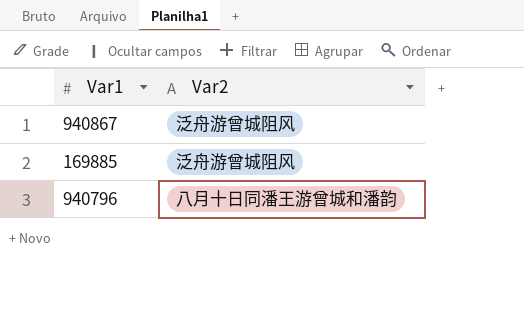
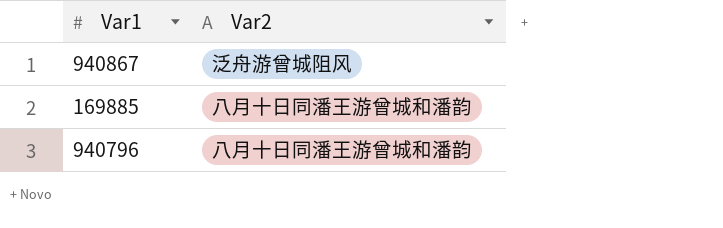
169885 | Var2: 泛舟游曾城阻风 -> 八月十日同潘王游曾城和潘韵

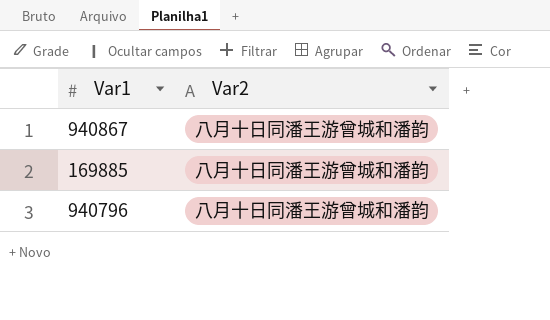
940867 | Var2: 泛舟游曾城阻风 -> 八月十日同潘王游曾城和潘韵

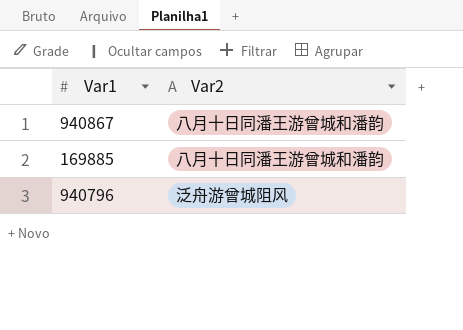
940796 | Var2: 八月十日同潘王游曾城和潘韵 -> 泛舟游曾城阻风

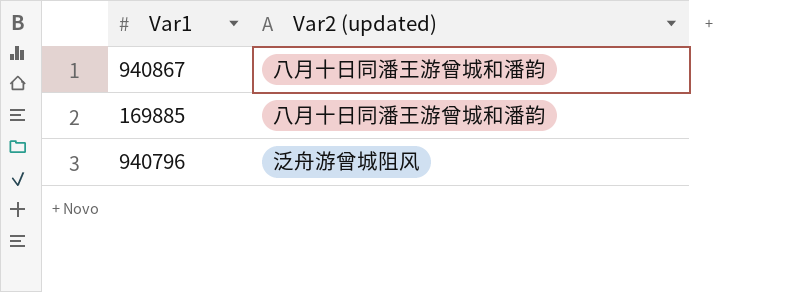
column name: Var2 -> Var2 (updated)

